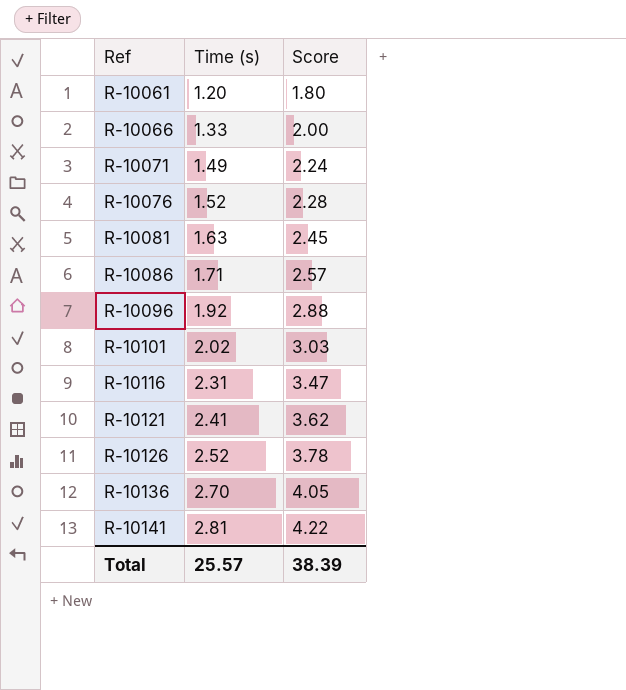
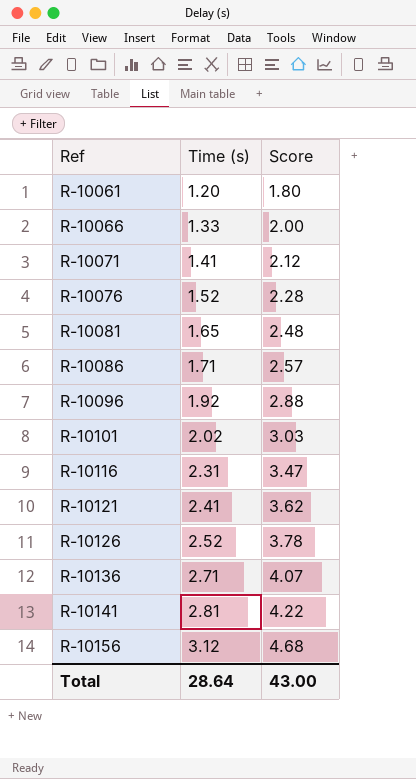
R-10071 | Time (s): 1.49 -> 1.41
R-10071 | Score: 2.24 -> 2.12
R-10081 | Time (s): 1.63 -> 1.65
R-10081 | Score: 2.45 -> 2.48
R-10136 | Time (s): 2.70 -> 2.71
R-10136 | Score: 4.05 -> 4.07
row R-10156: none -> 3.12 | 4.68
Total | Time (s): 25.57 -> 28.64
Total | Score: 38.39 -> 43.00

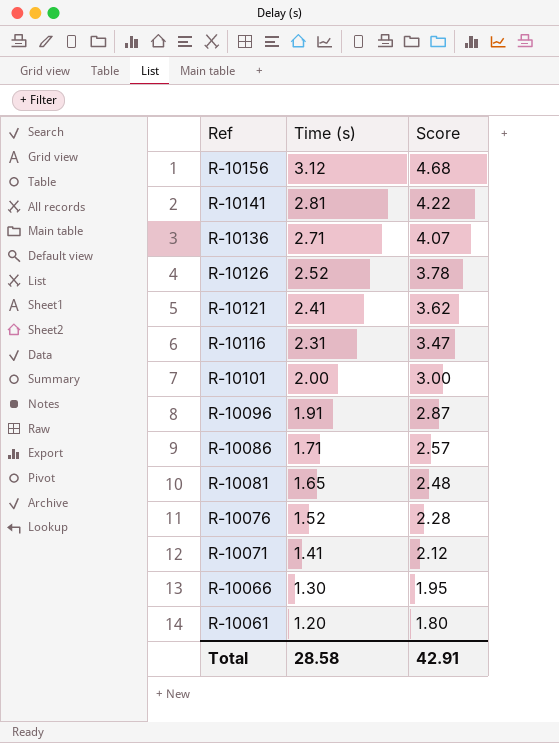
row order: Ref ascending -> Ref descending
R-10101 | Time (s): 2.02 -> 2.00
R-10101 | Score: 3.03 -> 3.00
R-10096 | Time (s): 1.92 -> 1.91
R-10096 | Score: 2.88 -> 2.87
R-10066 | Time (s): 1.33 -> 1.30
R-10066 | Score: 2.00 -> 1.95
Total | Time (s): 28.64 -> 28.58
Total | Score: 43.00 -> 42.91

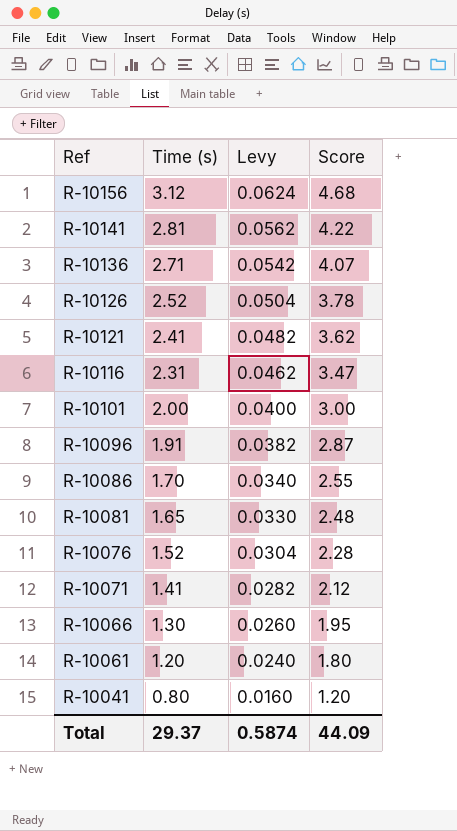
column Levy | formula: none -> [Time (s)] * 0.02
R-10086 | Time (s): 1.71 -> 1.70
R-10086 | Score: 2.57 -> 2.55
row R-10041: none -> 0.80 | 0.0160 | 1.20
Total | Time (s): 28.58 -> 29.37
Total | Score: 42.91 -> 44.09

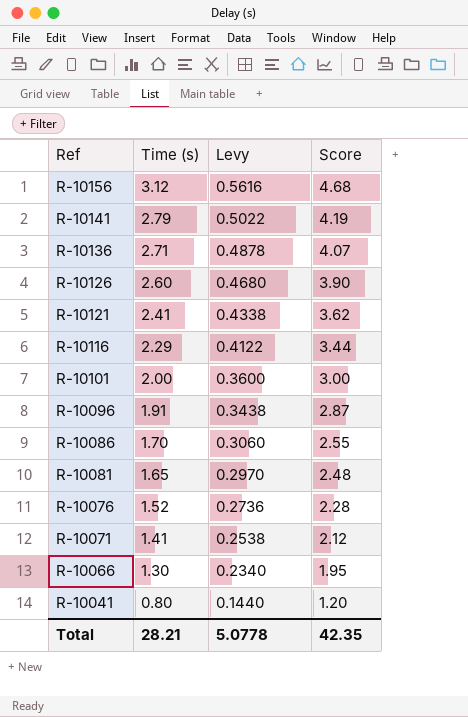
column Levy | formula: [Time (s)] * 0.02 -> [Time (s)] * 0.18
row R-10061: 1.20 | 0.0240 | 1.80 -> none
R-10141 | Time (s): 2.81 -> 2.79
R-10141 | Score: 4.22 -> 4.19
R-10126 | Time (s): 2.52 -> 2.60
R-10126 | Score: 3.78 -> 3.90
R-10116 | Time (s): 2.31 -> 2.29
R-10116 | Score: 3.47 -> 3.44
Total | Time (s): 29.37 -> 28.21
Total | Levy: 0.5874 -> 5.0778
Total | Score: 44.09 -> 42.35

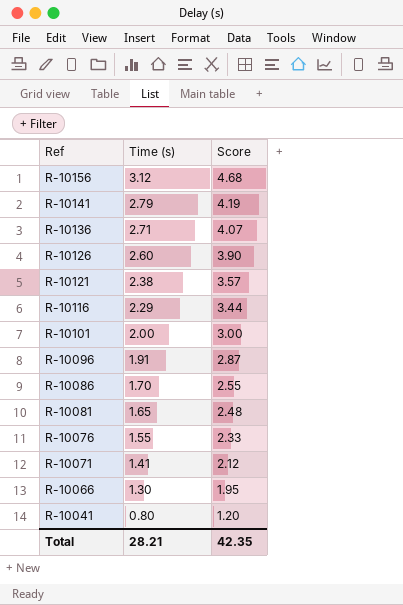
column Levy | formula: [Time (s)] * 0.18 -> none
R-10121 | Time (s): 2.41 -> 2.38
R-10121 | Score: 3.62 -> 3.57
R-10076 | Time (s): 1.52 -> 1.55
R-10076 | Score: 2.28 -> 2.33

